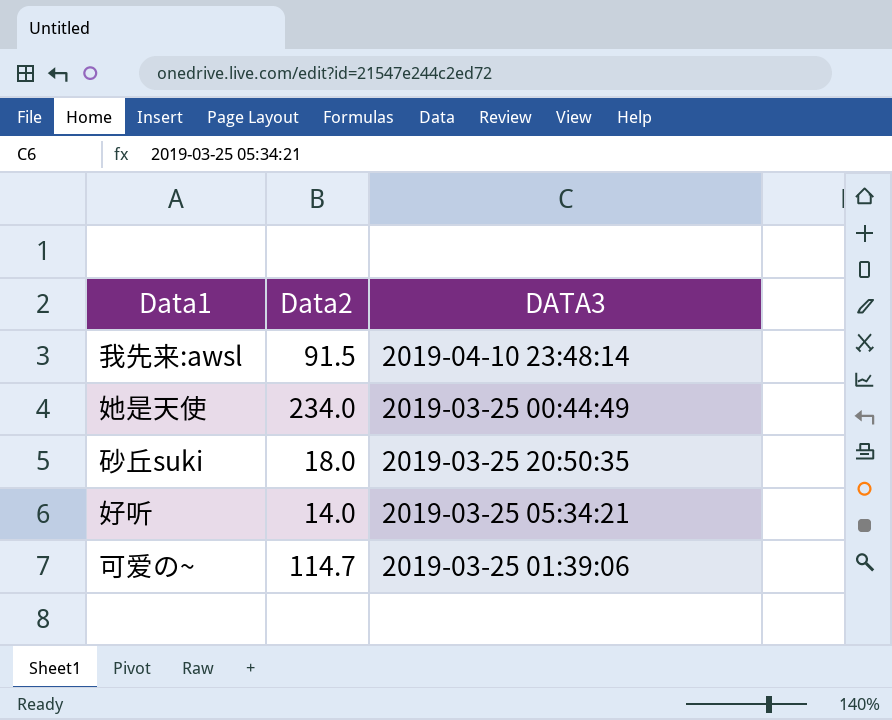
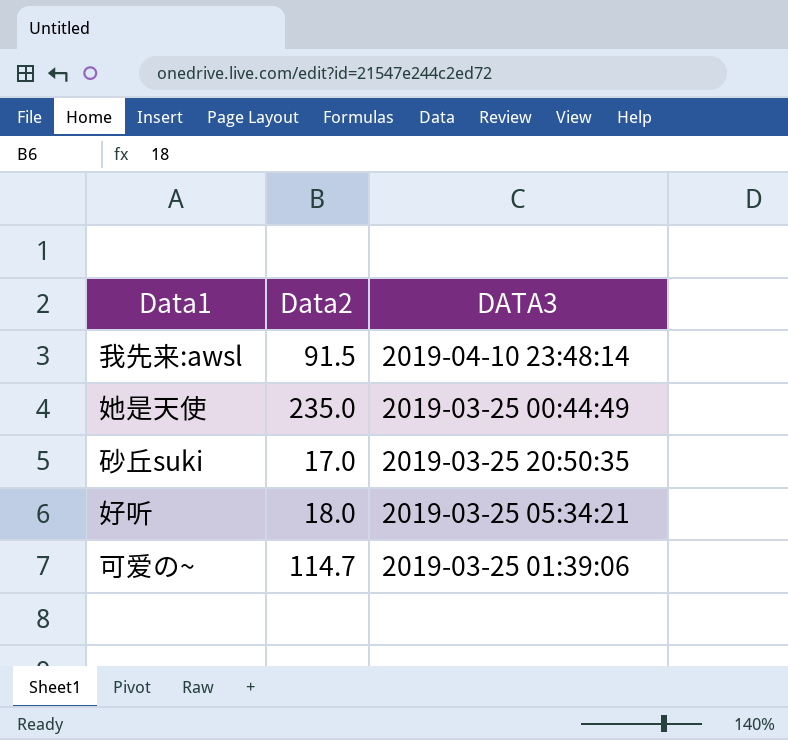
她是天使 | Data2: 234.0 -> 235.0
砂丘suki | Data2: 18.0 -> 17.0
好听 | Data2: 14.0 -> 18.0

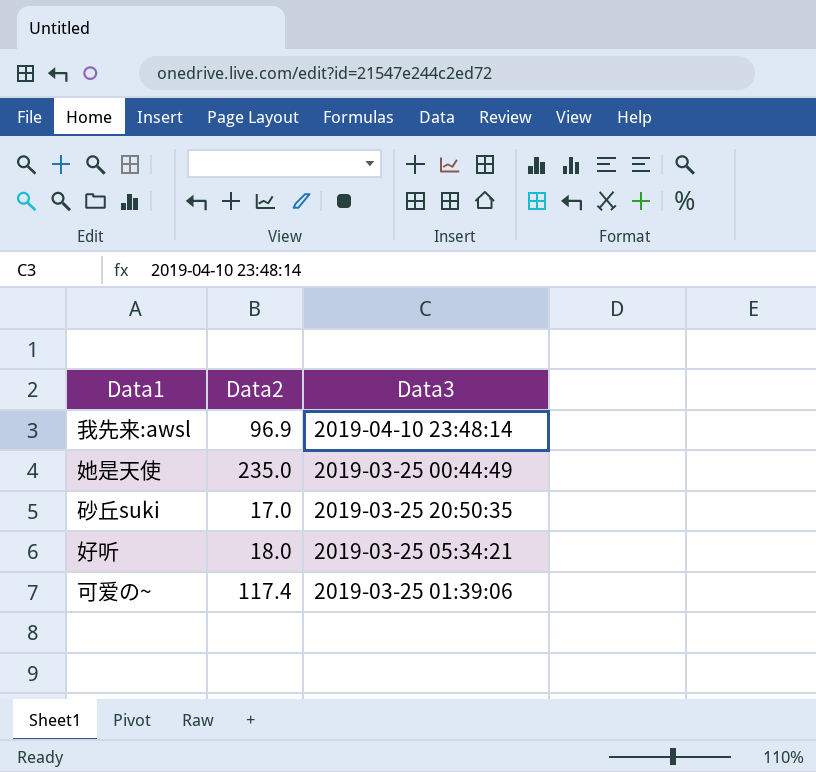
column name: DATA3 -> Data3
我先来:awsl | Data2: 91.5 -> 96.9
可爱の~ | Data2: 114.7 -> 117.4

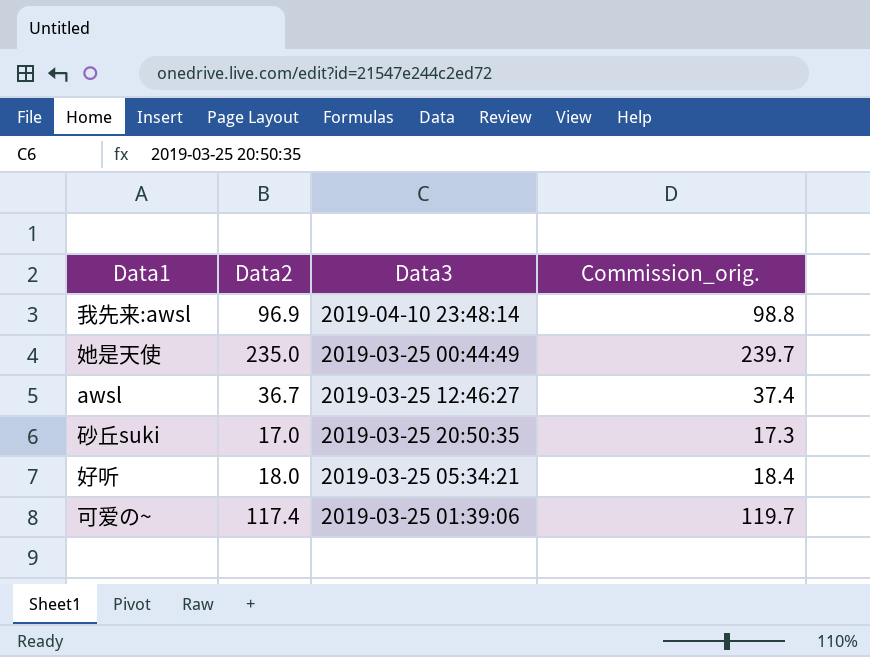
column Commission_orig. | formula: none -> [Data2] * 1.02
row awsl: none -> 36.7 | 2019-03-25 12:46:27 | 37.4

